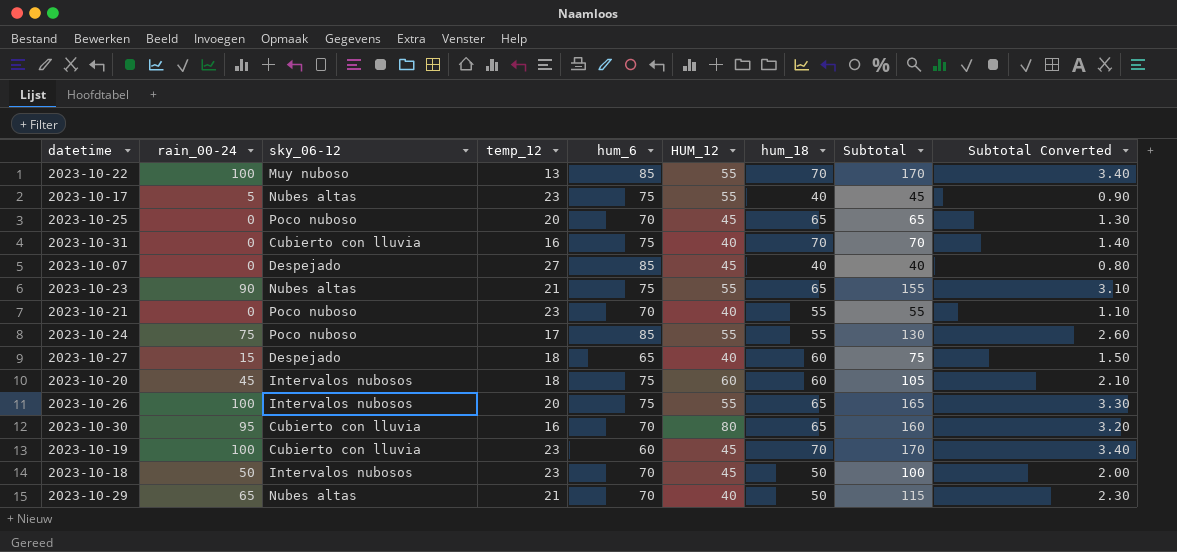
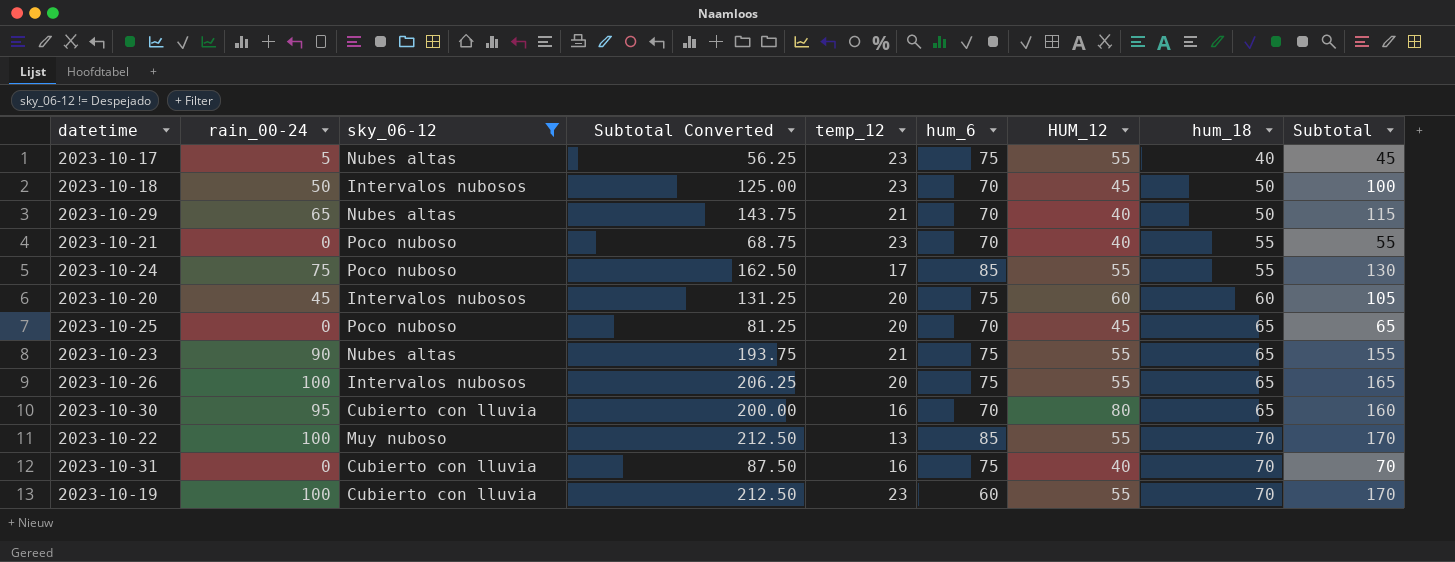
filter: none -> sky_06-12 != Despejado
row order: none -> hum_18 ascending
column Subtotal Converted | formula: [Subtotal] * 0.02 -> [Subtotal] * 1.25
column Subtotal Converted | position: 9 -> 4
2023-10-20 | temp_12: 18 -> 20
2023-10-19 | HUM_12: 45 -> 55

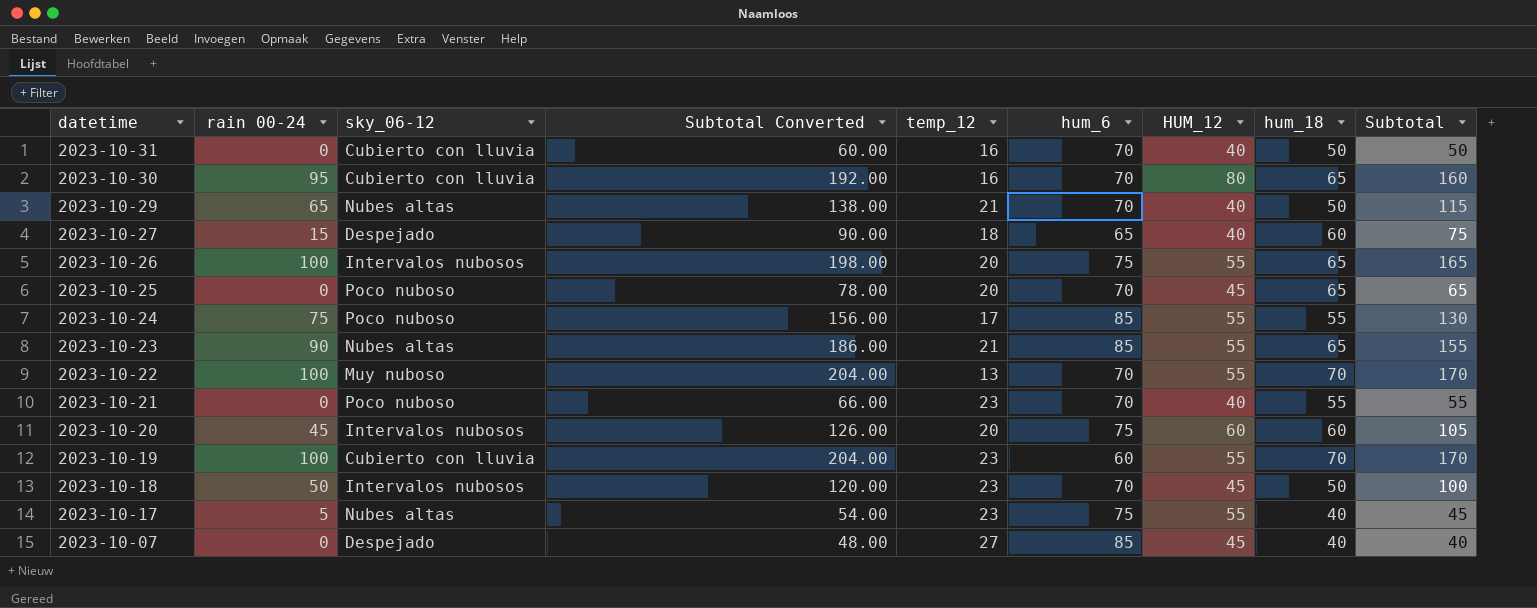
filter: sky_06-12 != Despejado -> none
row order: hum_18 ascending -> datetime descending
column name: rain_00-24 -> rain 00-24
column Subtotal Converted | formula: [Subtotal] * 1.25 -> [Subtotal] * 1.2
2023-10-31 | hum_6: 75 -> 70
2023-10-31 | hum_18: 70 -> 50
2023-10-31 | Subtotal: 70 -> 50
2023-10-23 | hum_6: 75 -> 85
2023-10-22 | hum_6: 85 -> 70

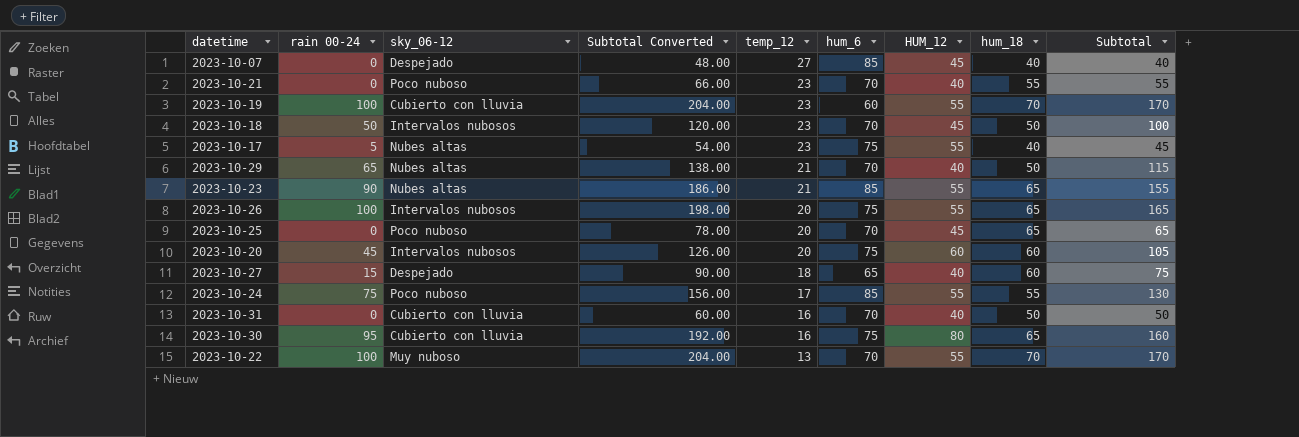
row order: datetime descending -> temp_12 descending
2023-10-30 | hum_6: 70 -> 75

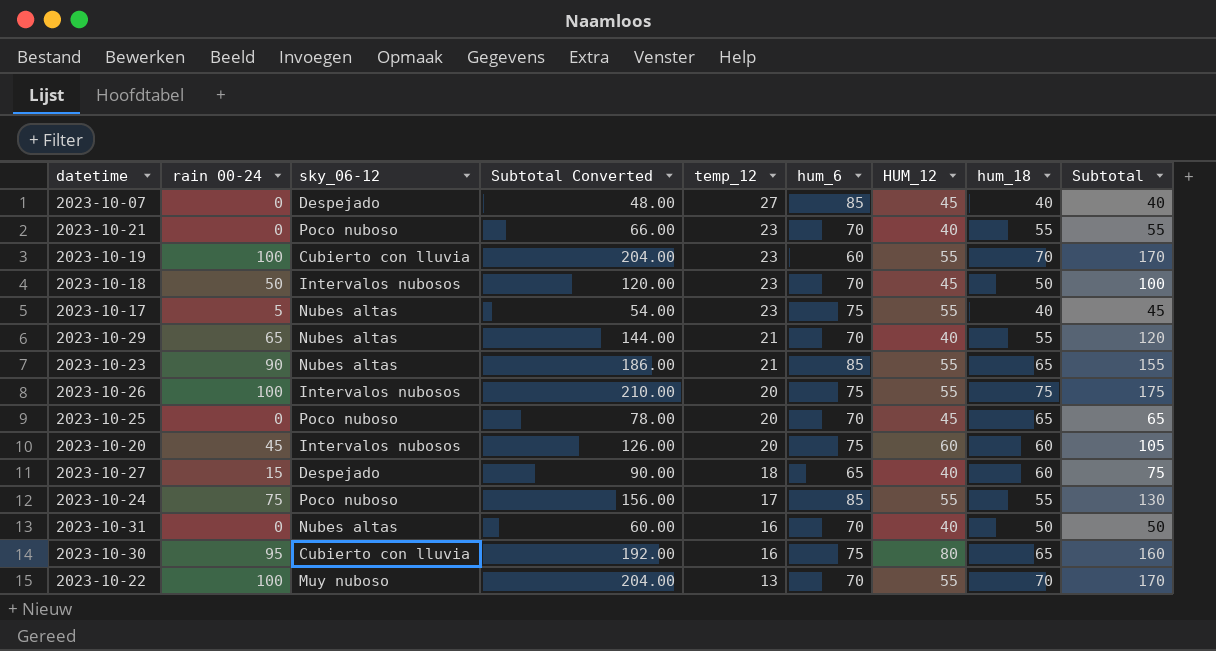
2023-10-29 | Subtotal Converted: 138.00 -> 144.00
2023-10-29 | hum_18: 50 -> 55
2023-10-29 | Subtotal: 115 -> 120
2023-10-26 | Subtotal Converted: 198.00 -> 210.00
2023-10-26 | hum_18: 65 -> 75
2023-10-26 | Subtotal: 165 -> 175
2023-10-31 | sky_06-12: Cubierto con lluvia -> Nubes altas

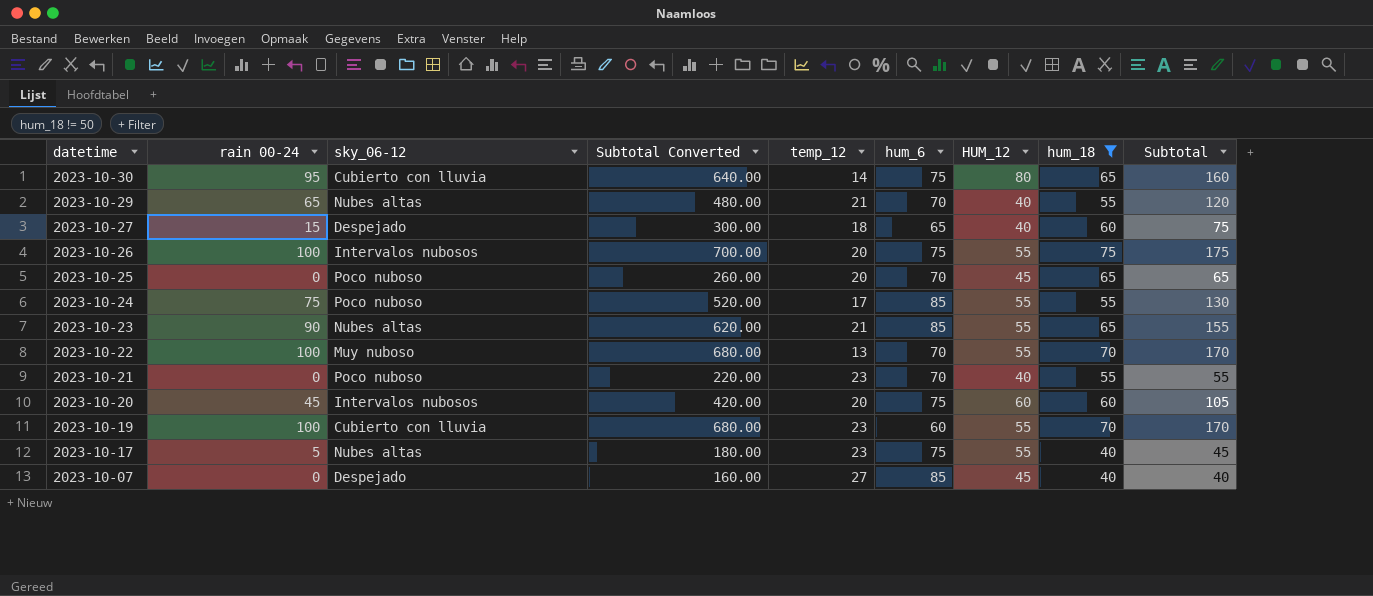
filter: none -> hum_18 != 50
row order: temp_12 descending -> datetime descending
column Subtotal Converted | formula: [Subtotal] * 1.2 -> [Subtotal] * 4
2023-10-30 | temp_12: 16 -> 14

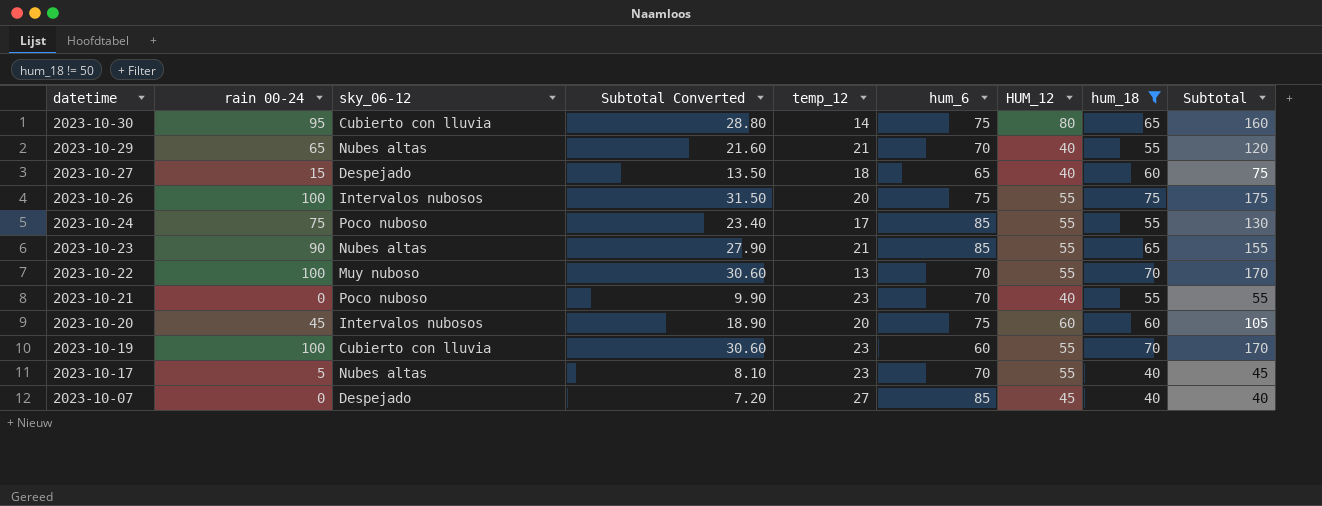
column Subtotal Converted | formula: [Subtotal] * 4 -> [Subtotal] * 0.18
row 2023-10-25: 0 | Poco nuboso | 260.00 | 20 | 70 | 45 | 65 | 65 -> none
2023-10-17 | hum_6: 75 -> 70

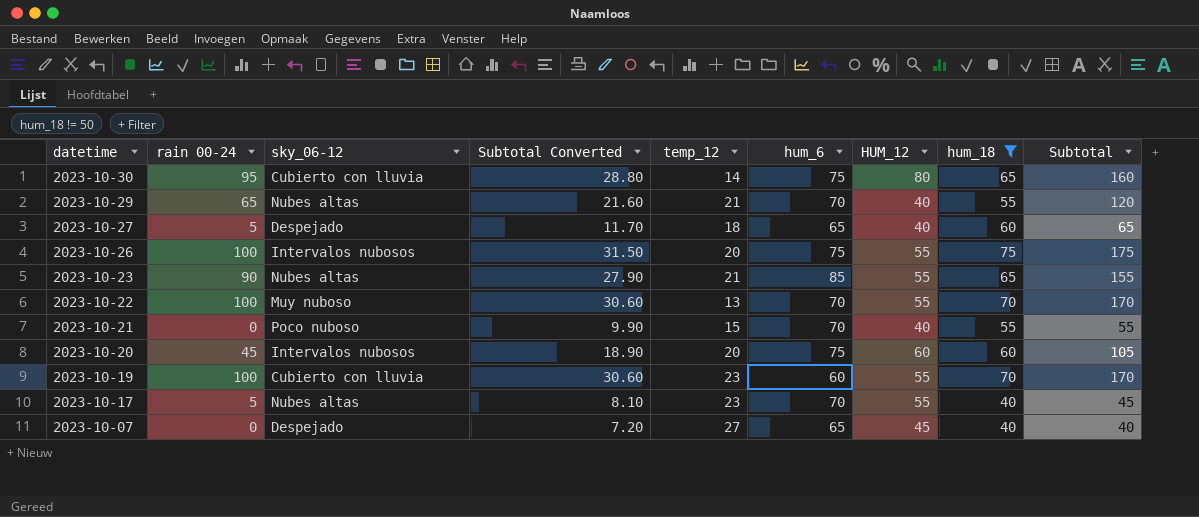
row 2023-10-24: 75 | Poco nuboso | 23.40 | 17 | 85 | 55 | 55 | 130 -> none
2023-10-27 | rain 00-24: 15 -> 5
2023-10-27 | Subtotal Converted: 13.50 -> 11.70
2023-10-27 | Subtotal: 75 -> 65
2023-10-21 | temp_12: 23 -> 15
2023-10-07 | hum_6: 85 -> 65

